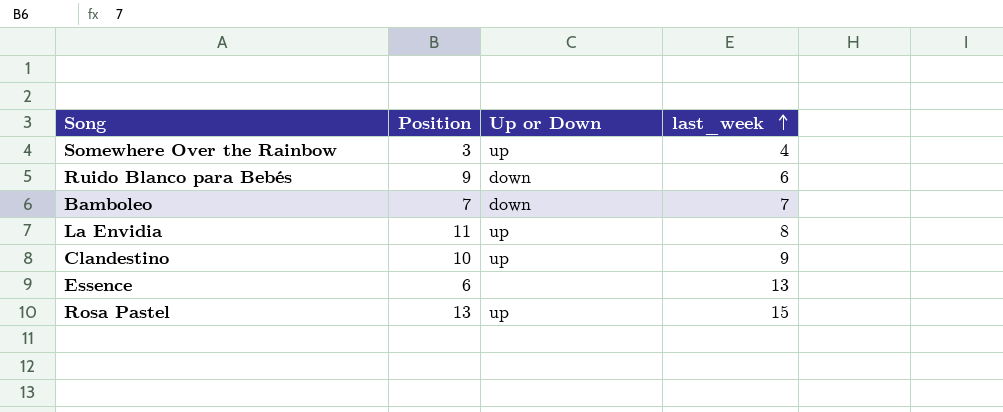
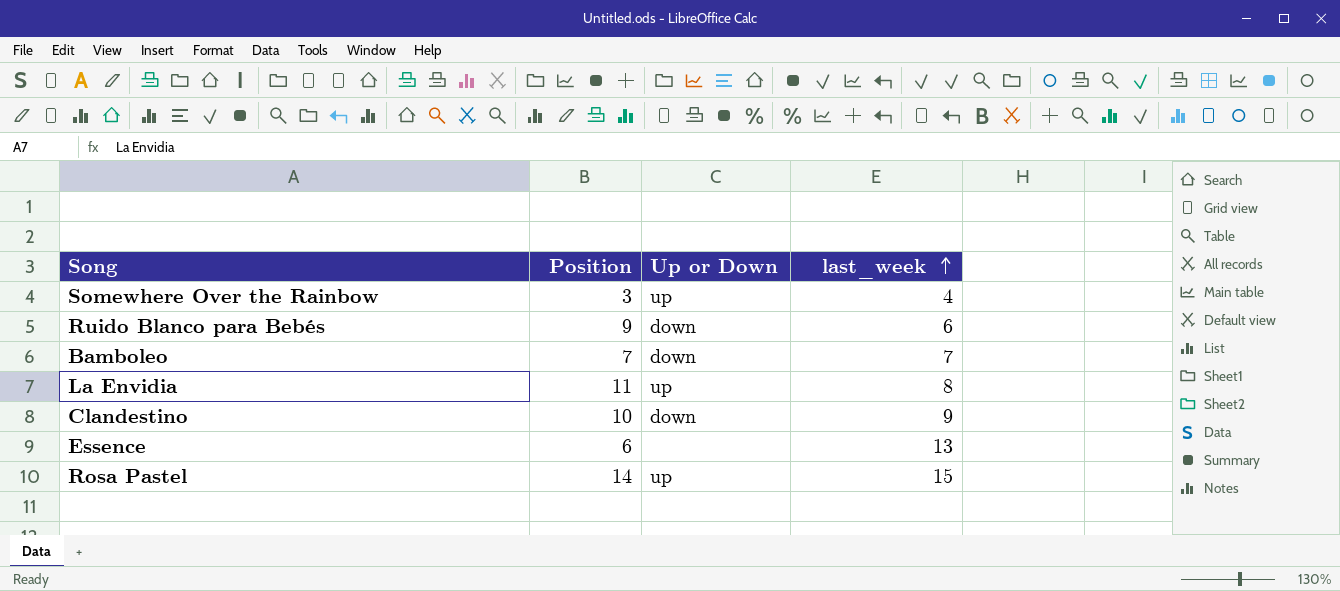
Clandestino | Up or Down: up -> down
Rosa Pastel | Position: 13 -> 14

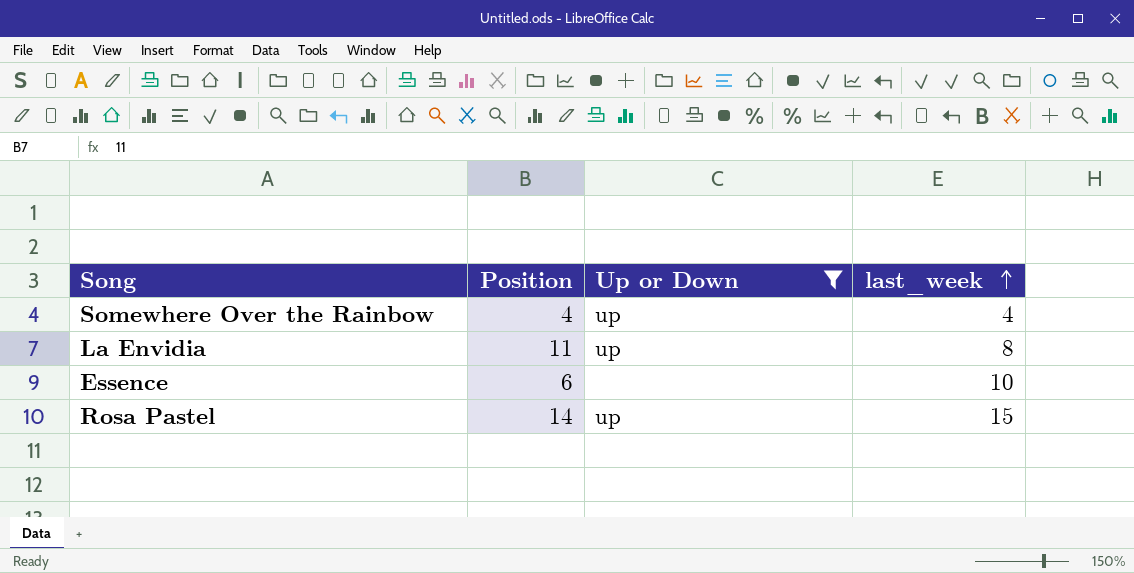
filter: none -> Up or Down != down
Somewhere Over the Rainbow | Position: 3 -> 4
Essence | last_week: 13 -> 10

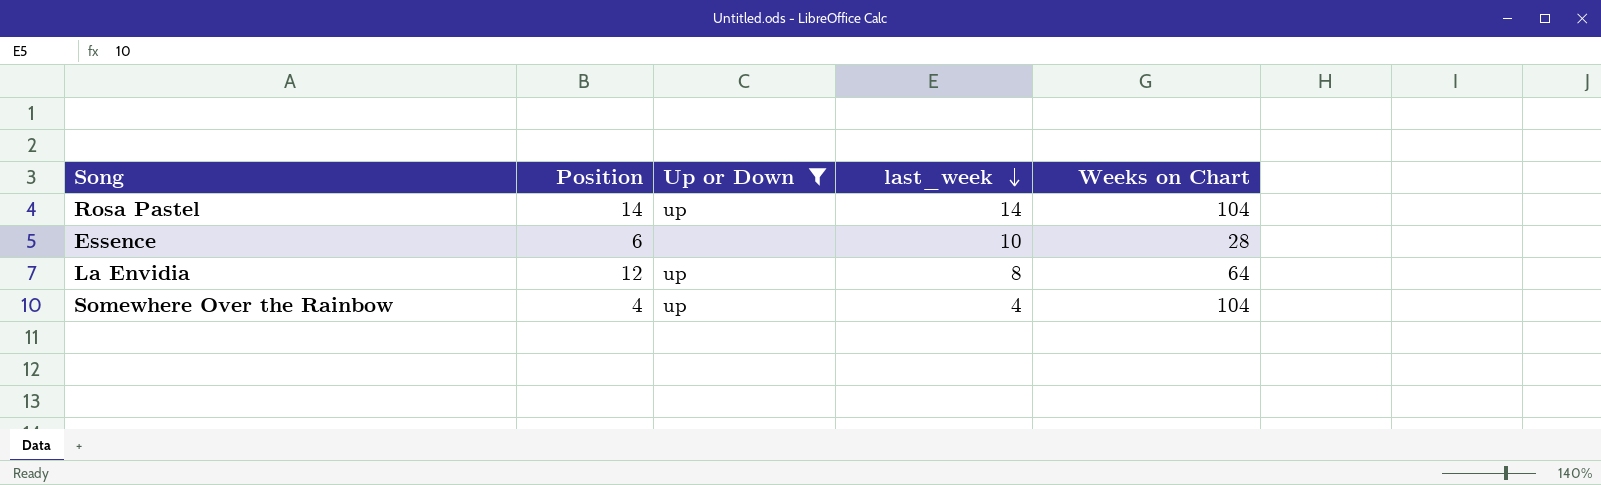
row order: last_week ascending -> last_week descending
column Weeks on Chart | position: none -> 5
Rosa Pastel | last_week: 15 -> 14
La Envidia | Position: 11 -> 12

